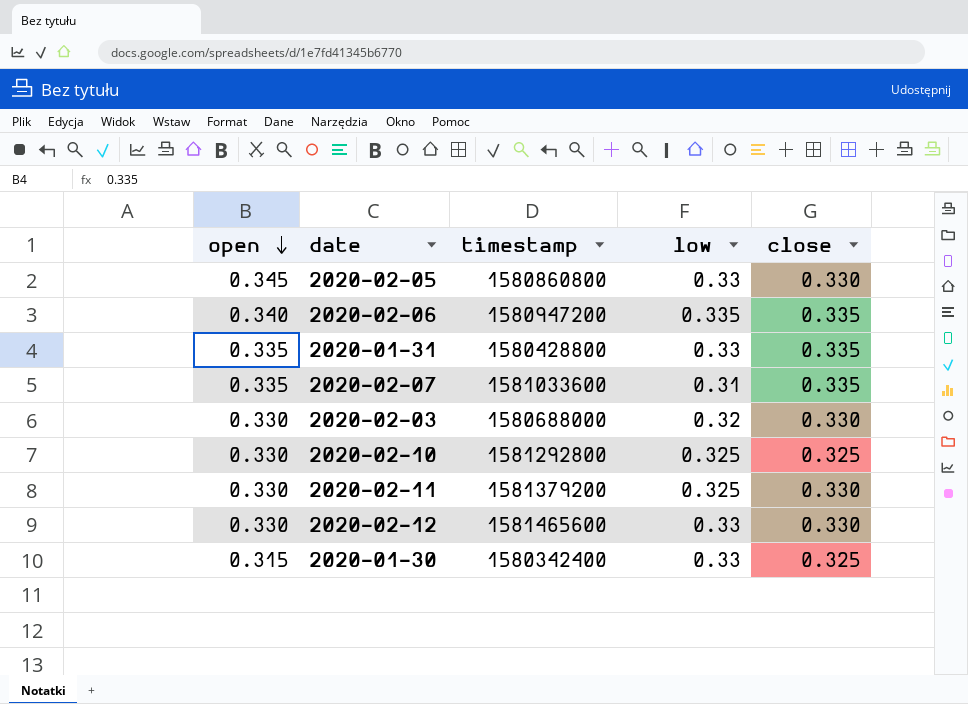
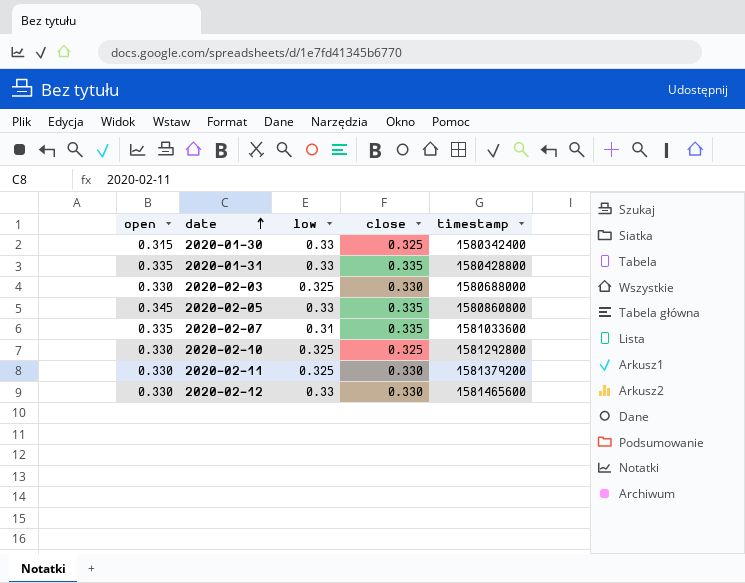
row order: open descending -> date ascending
column timestamp | position: 3 -> 5
row 2020-02-06: 0.340 | 1580947200 | 0.335 | 0.335 -> none
2020-02-03 | low: 0.32 -> 0.325
2020-02-05 | close: 0.330 -> 0.335

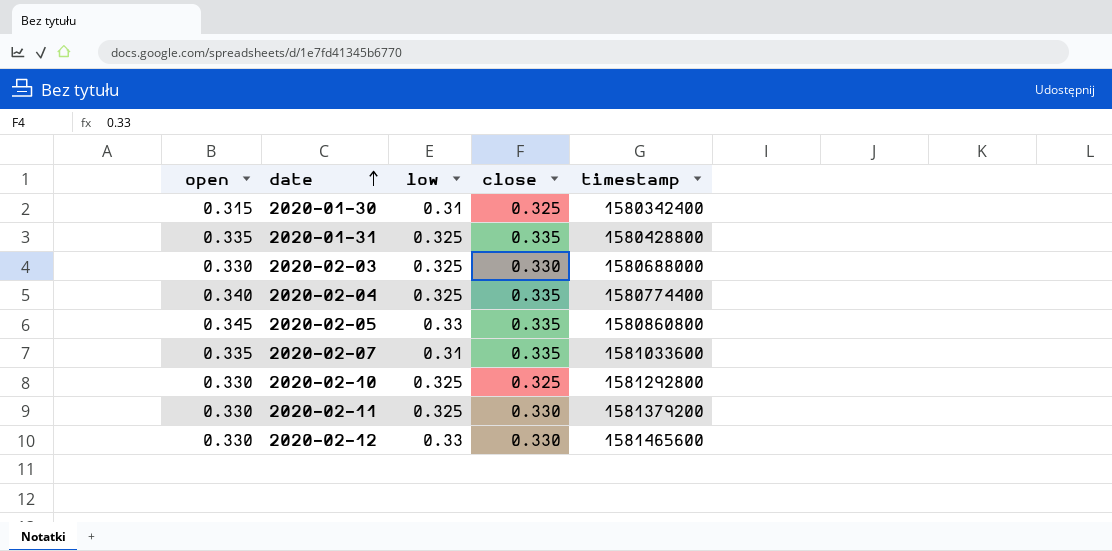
2020-01-30 | low: 0.33 -> 0.31
2020-01-31 | low: 0.33 -> 0.325
row 2020-02-04: none -> 0.340 | 0.325 | 0.335 | 1580774400

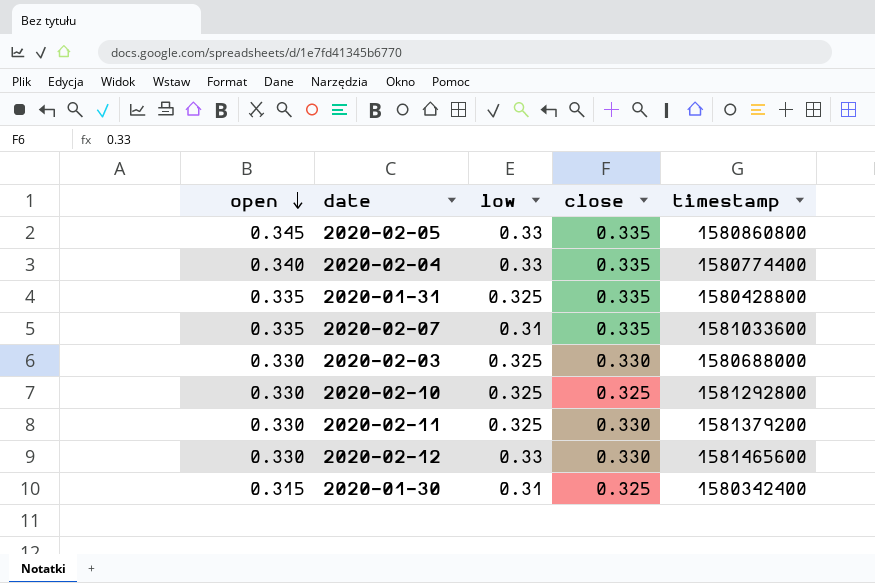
row order: date ascending -> open descending
2020-02-04 | low: 0.325 -> 0.33

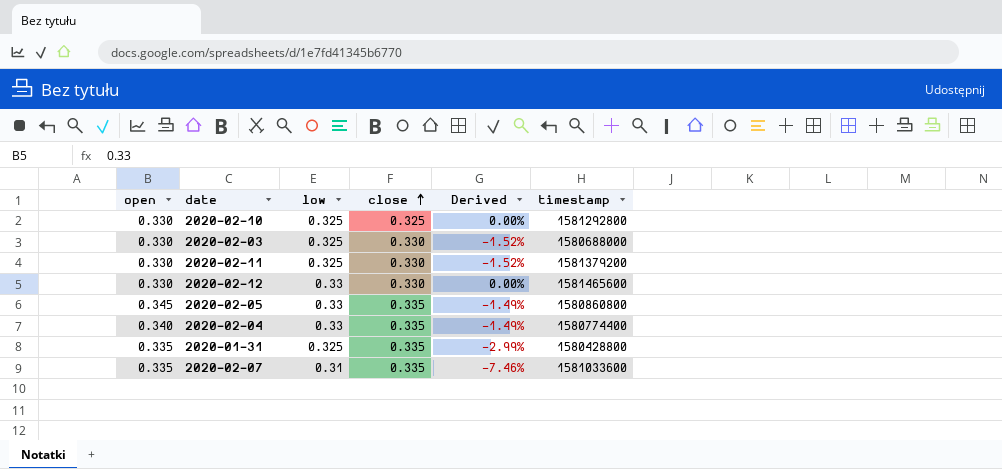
row order: open descending -> close ascending
column Derived | formula: none -> ([low] - [close]) / [close]
row 2020-01-30: 0.315 | 0.31 | 0.325 | 1580342400 -> none

